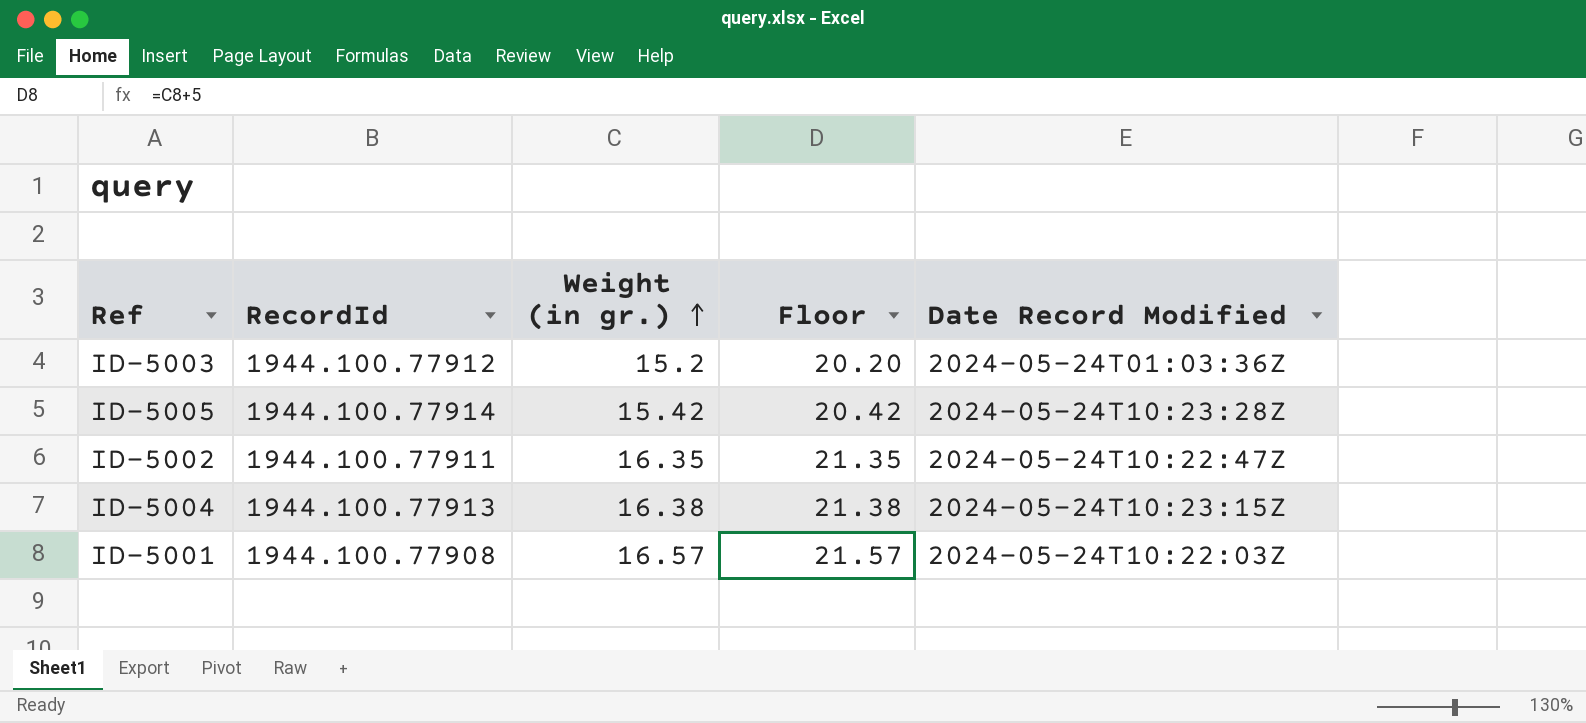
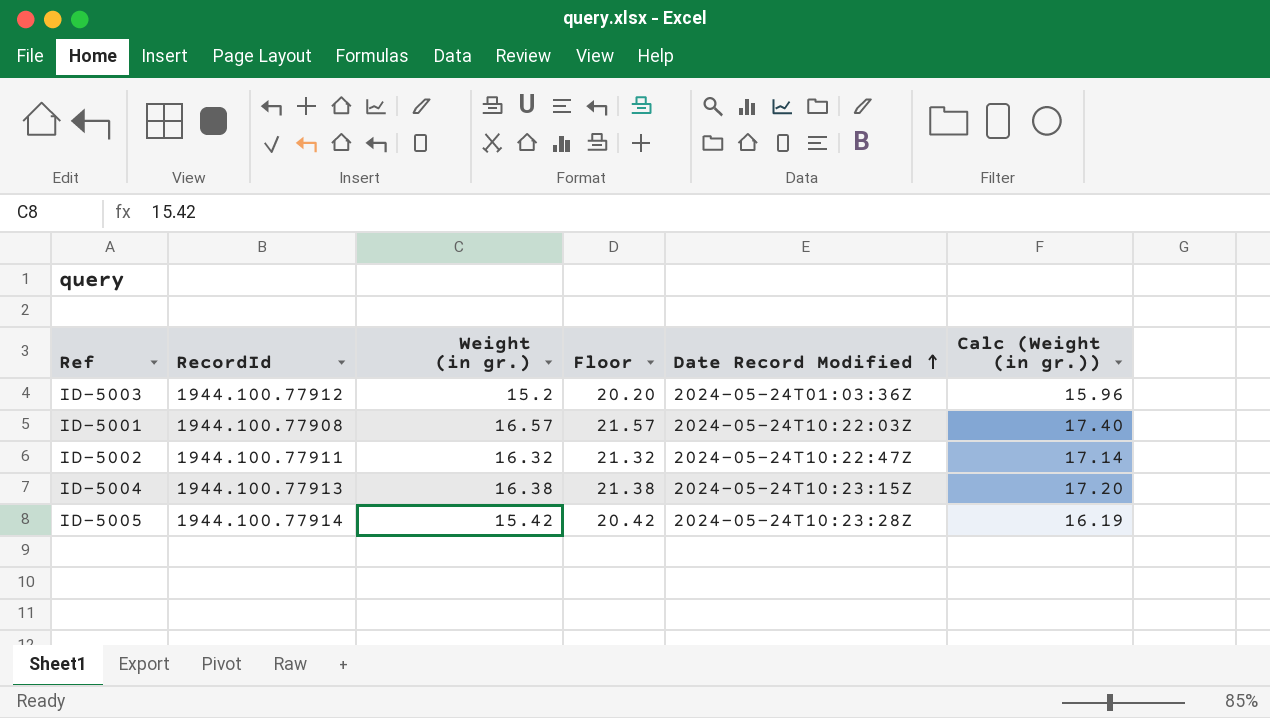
row order: Weight (in gr.) ascending -> Date Record Modified ascending
column Calc (Weight (in gr.)) | formula: none -> [Weight (in gr.)] * 1.05
ID-5002 | Weight (in gr.): 16.35 -> 16.32
ID-5002 | Floor: 21.35 -> 21.32

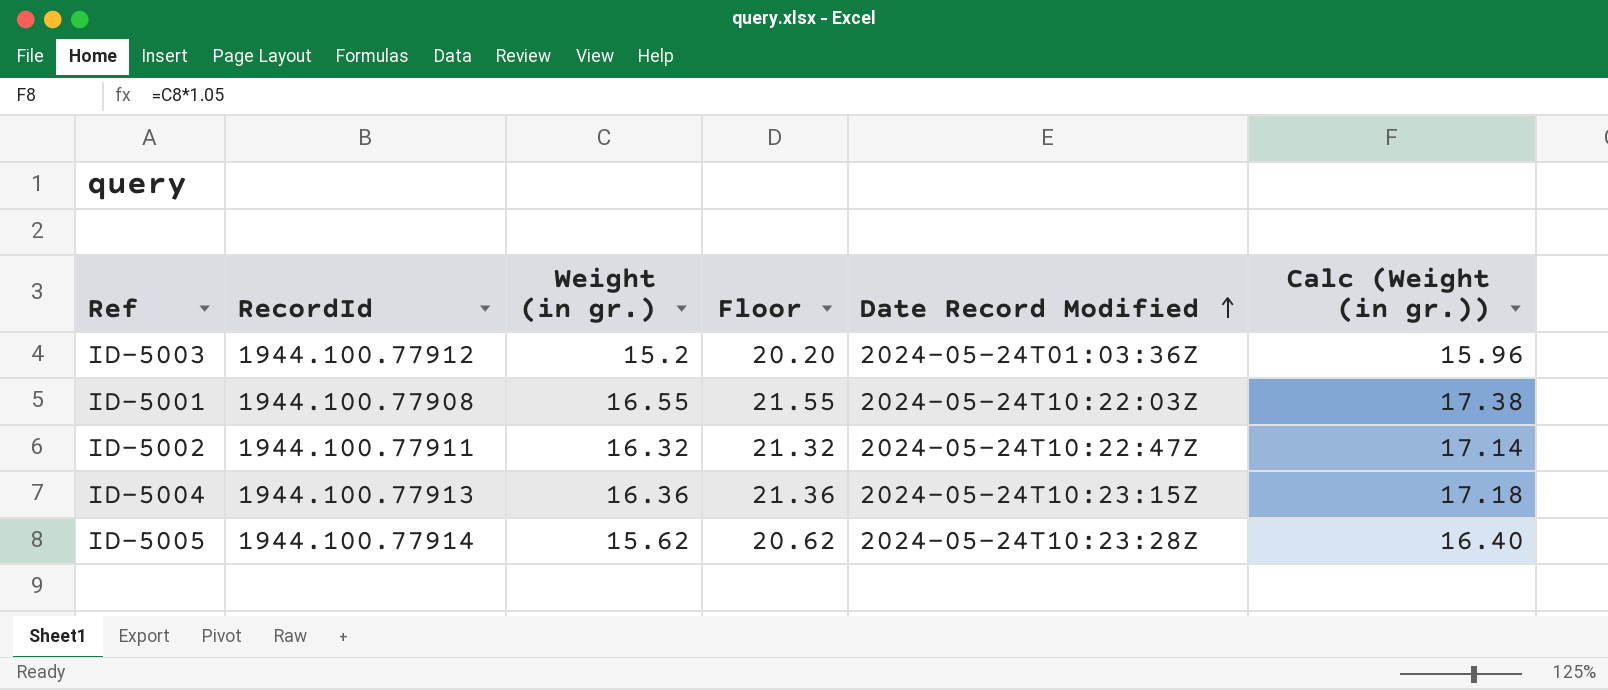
ID-5001 | Weight (in gr.): 16.57 -> 16.55
ID-5001 | Floor: 21.57 -> 21.55
ID-5001 | Calc (Weight (in gr.)): 17.40 -> 17.38
ID-5004 | Weight (in gr.): 16.38 -> 16.36
ID-5004 | Floor: 21.38 -> 21.36
ID-5004 | Calc (Weight (in gr.)): 17.20 -> 17.18
ID-5005 | Weight (in gr.): 15.42 -> 15.62
ID-5005 | Floor: 20.42 -> 20.62
ID-5005 | Calc (Weight (in gr.)): 16.19 -> 16.40

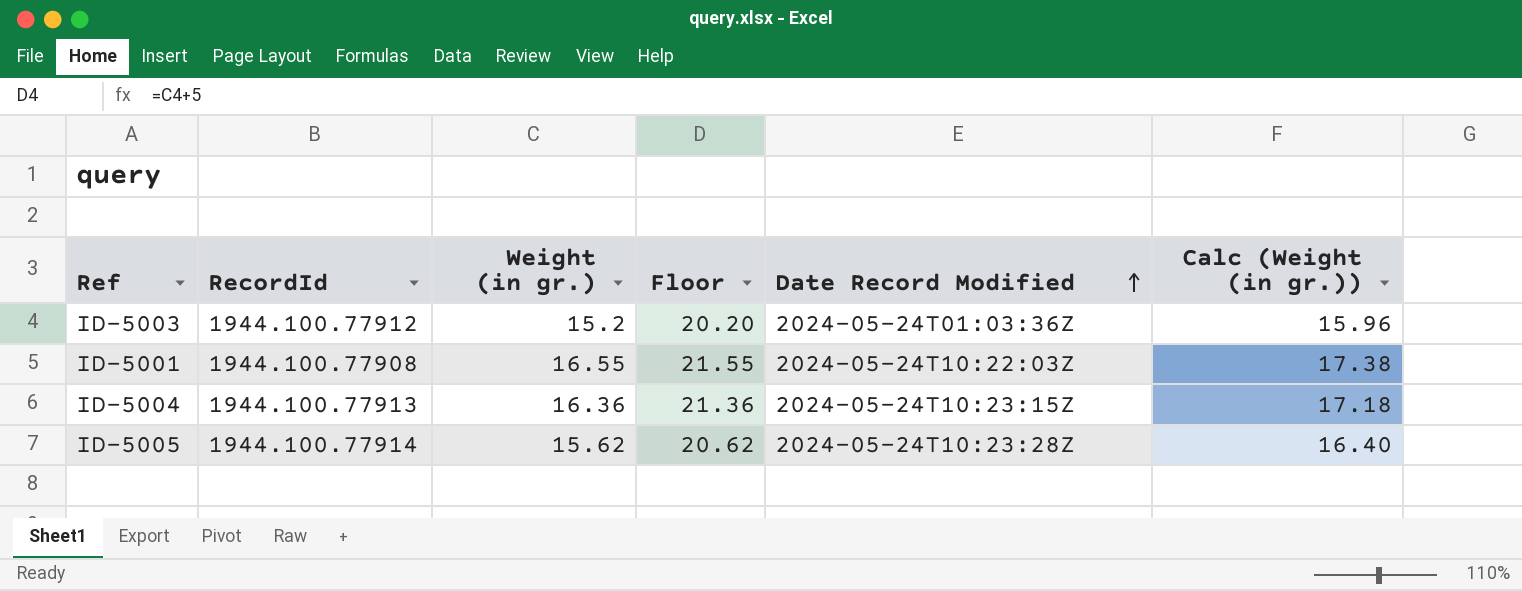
row ID-5002: 1944.100.77911 | 16.32 | 21.32 | 2024-05-24T10:22:47Z | 17.14 -> none

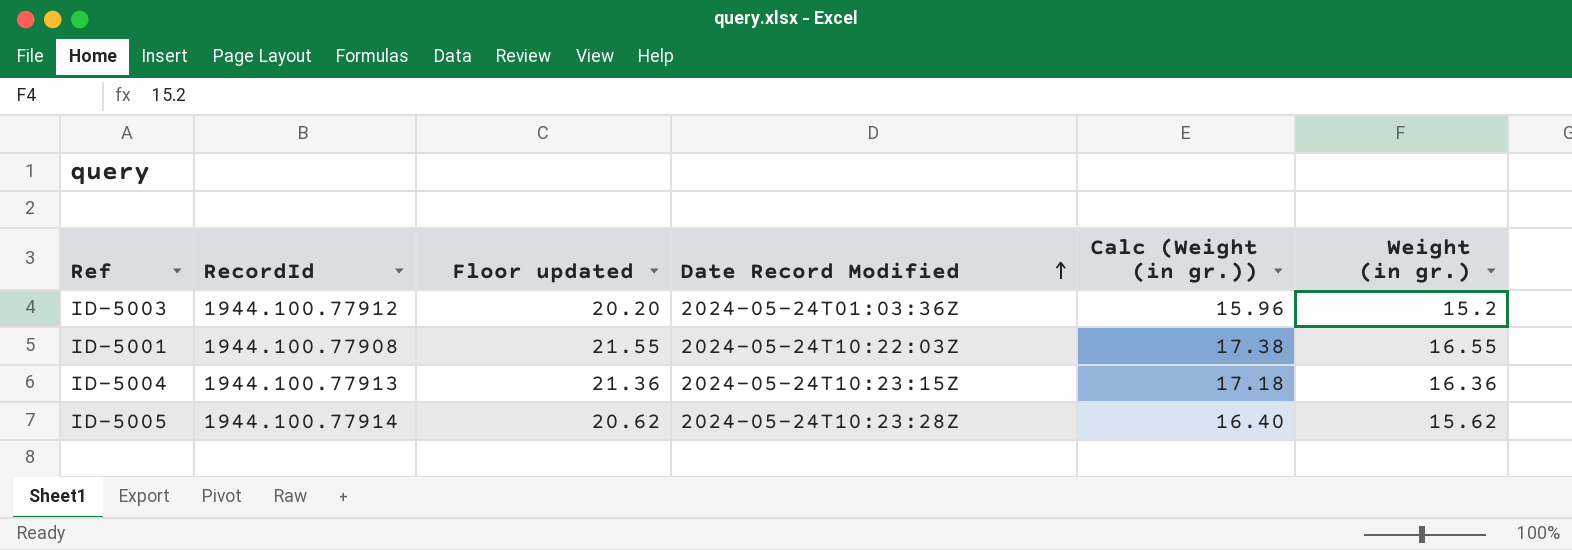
column name: Floor -> Floor updated
column Weight (in gr.) | position: 3 -> 6

